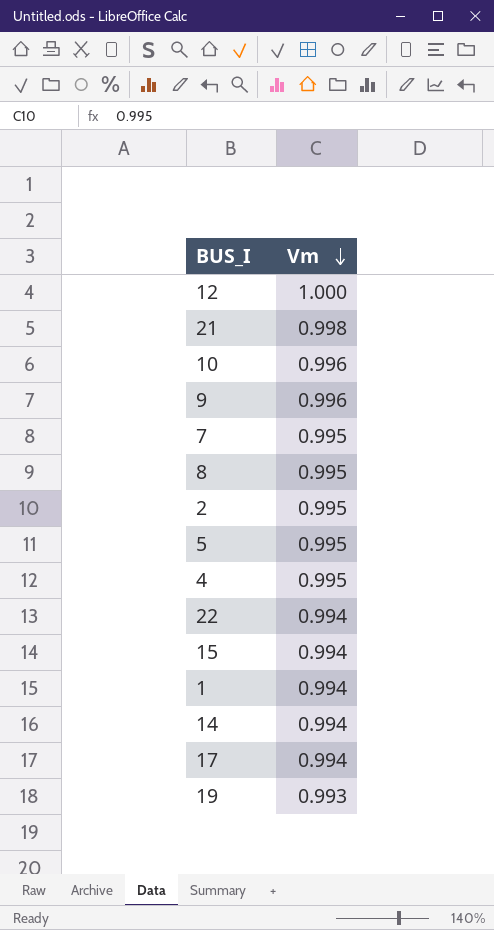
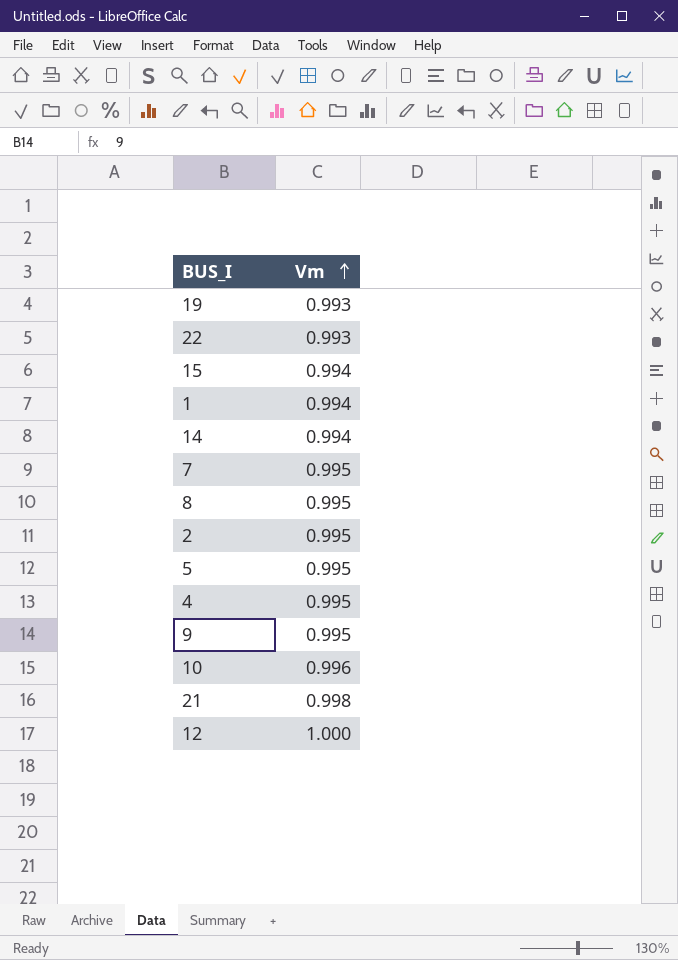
row order: Vm descending -> Vm ascending
row 17: 0.994 -> none
22 | Vm: 0.994 -> 0.993
9 | Vm: 0.996 -> 0.995

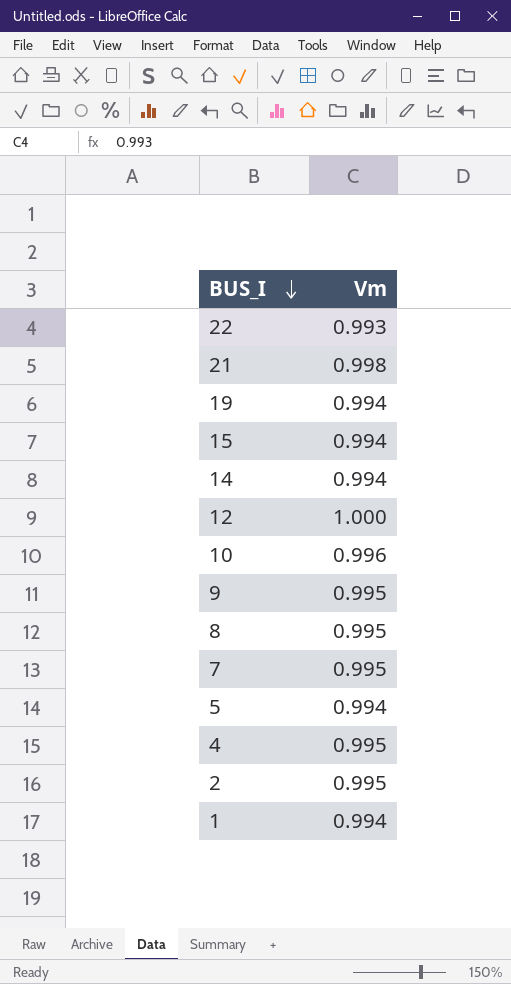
row order: Vm ascending -> BUS_I descending
19 | Vm: 0.993 -> 0.994
5 | Vm: 0.995 -> 0.994

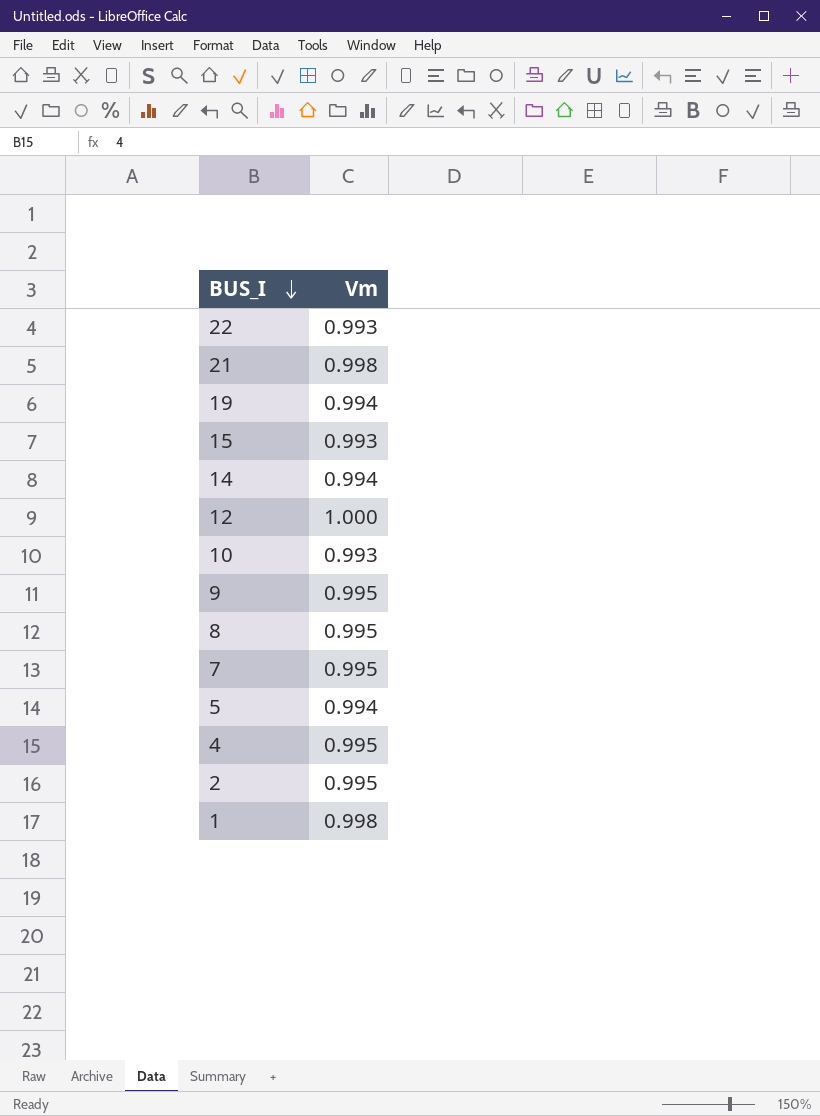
15 | Vm: 0.994 -> 0.993
10 | Vm: 0.996 -> 0.993
1 | Vm: 0.994 -> 0.998

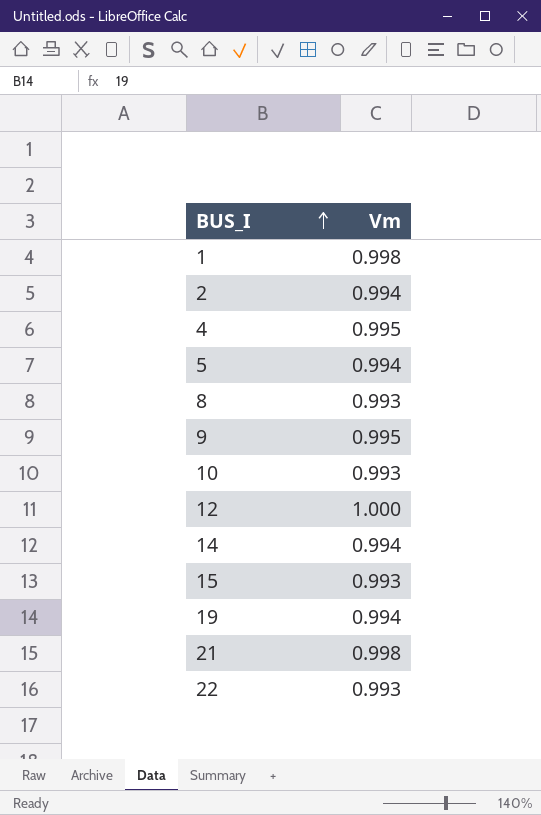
row order: BUS_I descending -> BUS_I ascending
row 7: 0.995 -> none
2 | Vm: 0.995 -> 0.994
8 | Vm: 0.995 -> 0.993

